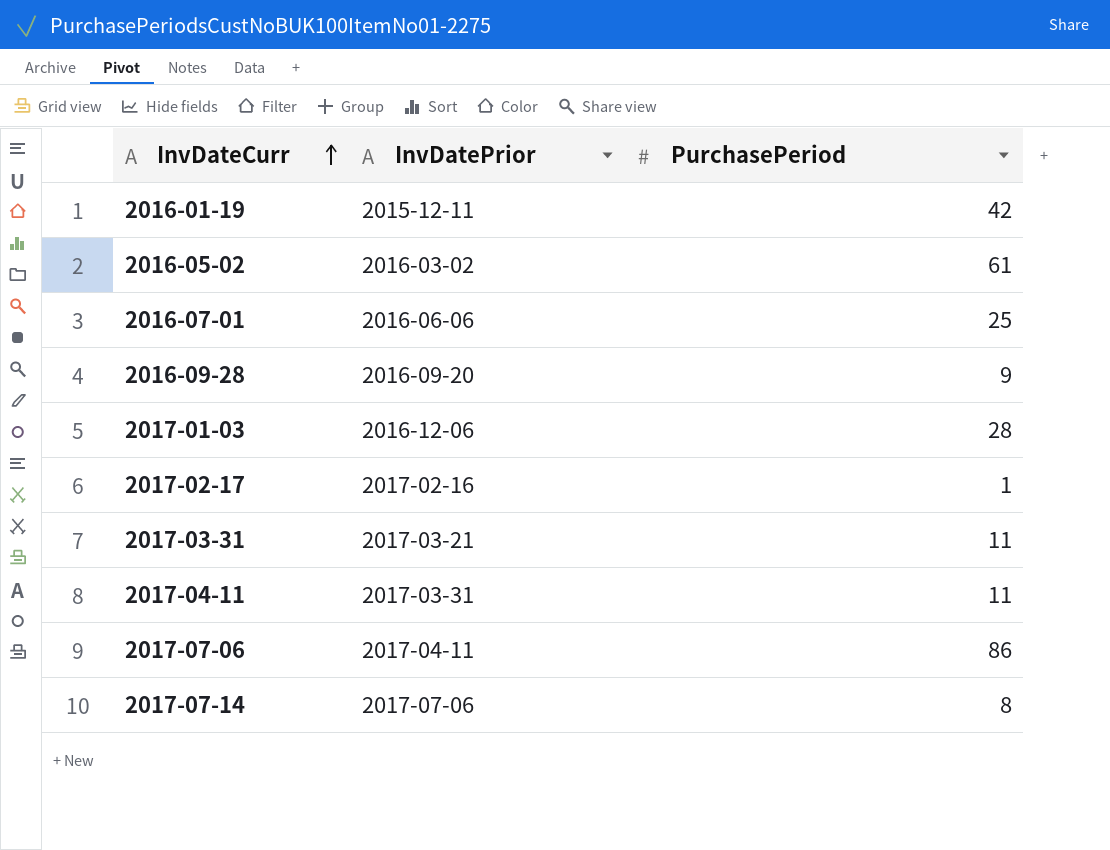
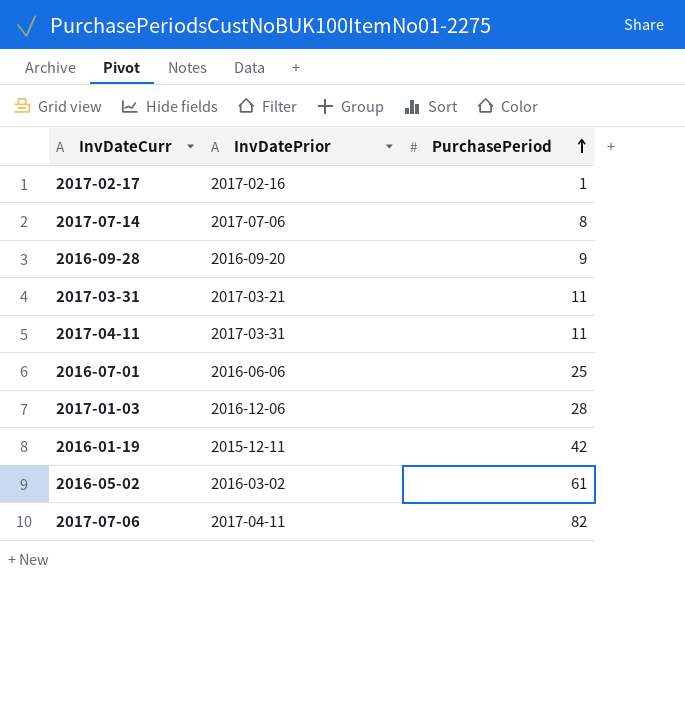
row order: InvDateCurr ascending -> PurchasePeriod ascending
2017-07-06 | PurchasePeriod: 86 -> 82

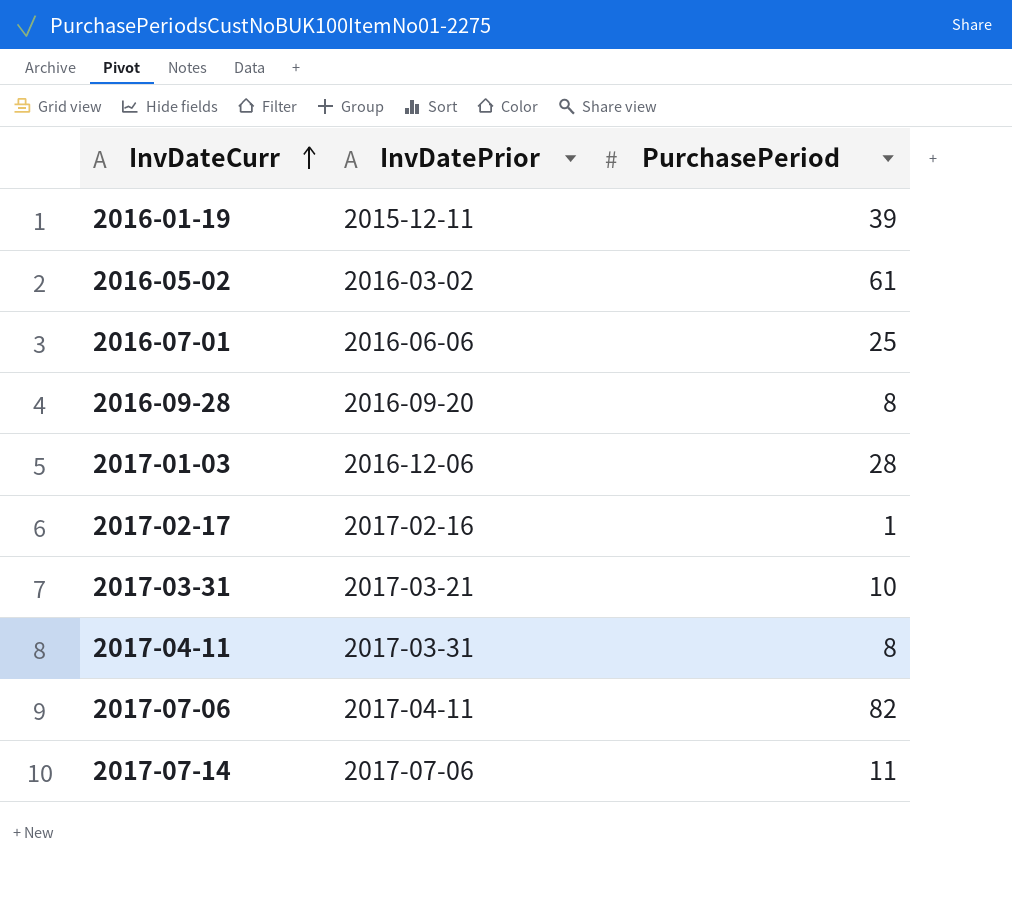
row order: PurchasePeriod ascending -> InvDateCurr ascending
2016-01-19 | PurchasePeriod: 42 -> 39
2016-09-28 | PurchasePeriod: 9 -> 8
2017-03-31 | PurchasePeriod: 11 -> 10
2017-04-11 | PurchasePeriod: 11 -> 8
2017-07-14 | PurchasePeriod: 8 -> 11

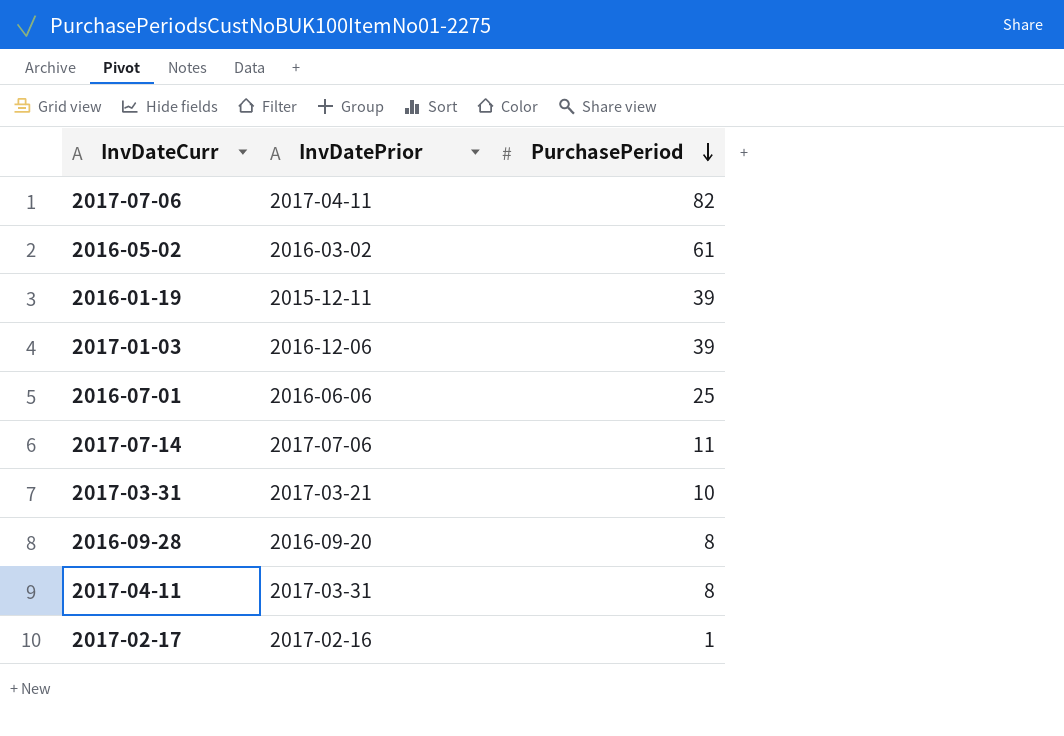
row order: InvDateCurr ascending -> PurchasePeriod descending
2017-01-03 | PurchasePeriod: 28 -> 39

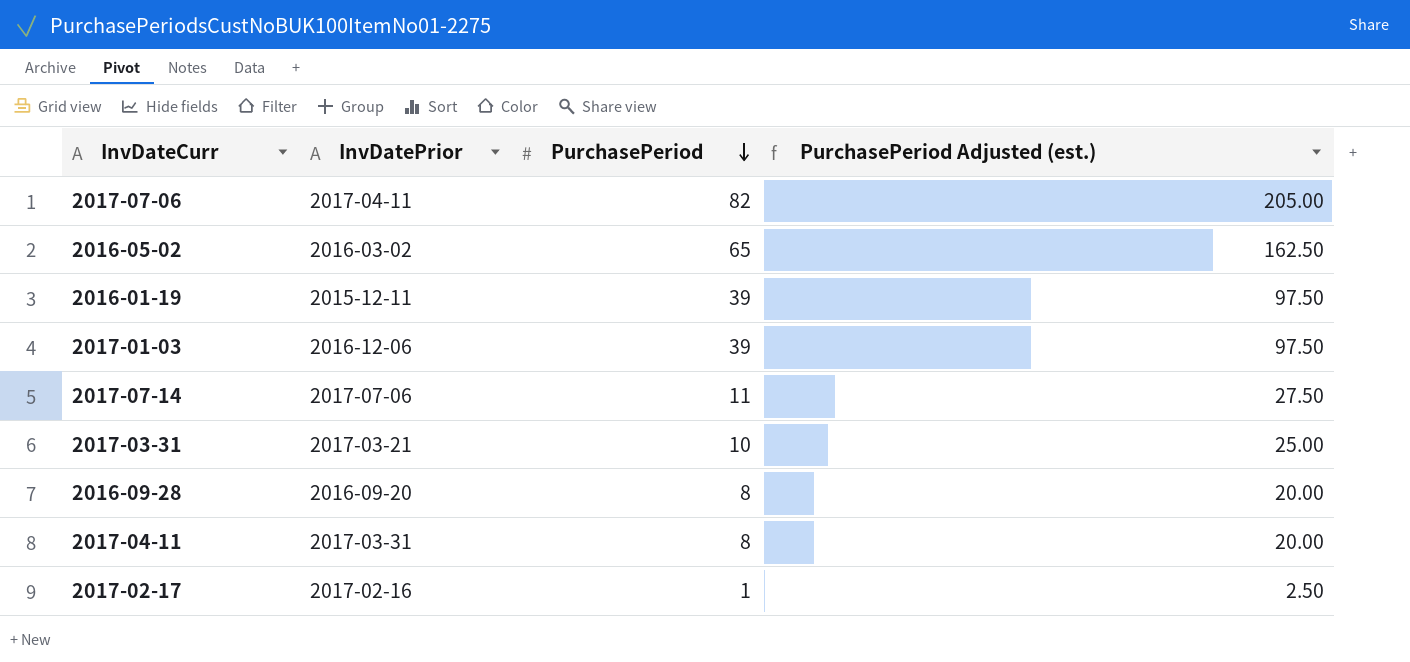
column PurchasePeriod Adjusted (est.) | formula: none -> [PurchasePeriod] * 2.5
row 2016-07-01: 2016-06-06 | 25 -> none
2016-05-02 | PurchasePeriod: 61 -> 65

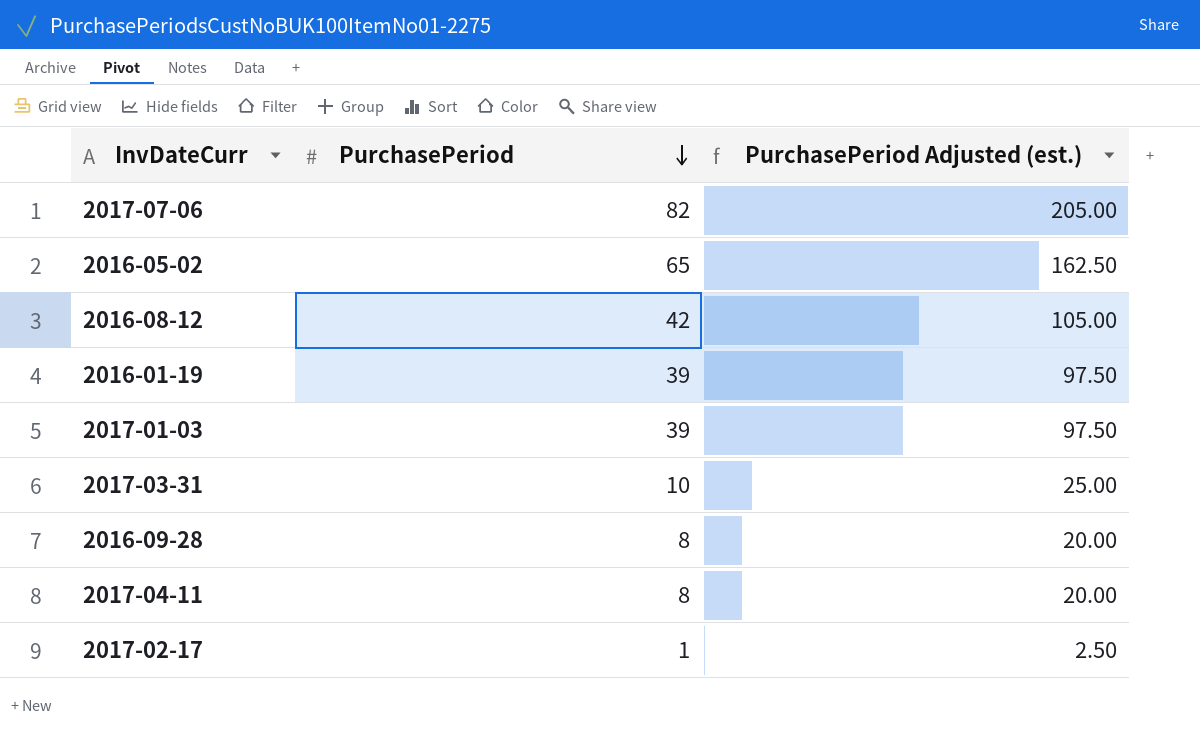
column InvDatePrior | position: 2 -> none
row 2017-07-14: 2017-07-06 | 11 | 27.50 -> none
row 2016-08-12: none -> 42 | 105.00

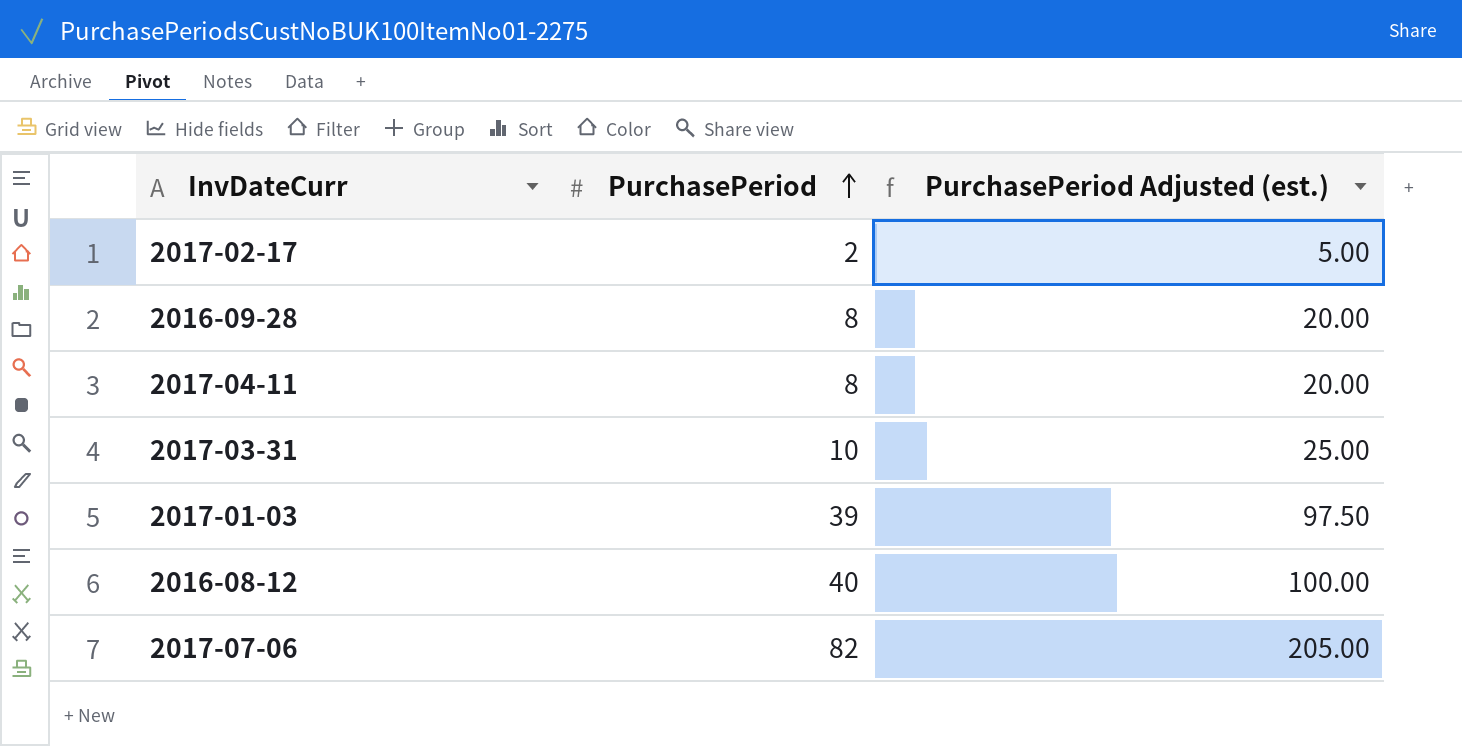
row order: PurchasePeriod descending -> PurchasePeriod ascending
row 2016-05-02: 65 | 162.50 -> none
row 2016-01-19: 39 | 97.50 -> none
2017-02-17 | PurchasePeriod: 1 -> 2
2017-02-17 | PurchasePeriod Adjusted (est.): 2.50 -> 5.00
2016-08-12 | PurchasePeriod: 42 -> 40
2016-08-12 | PurchasePeriod Adjusted (est.): 105.00 -> 100.00

